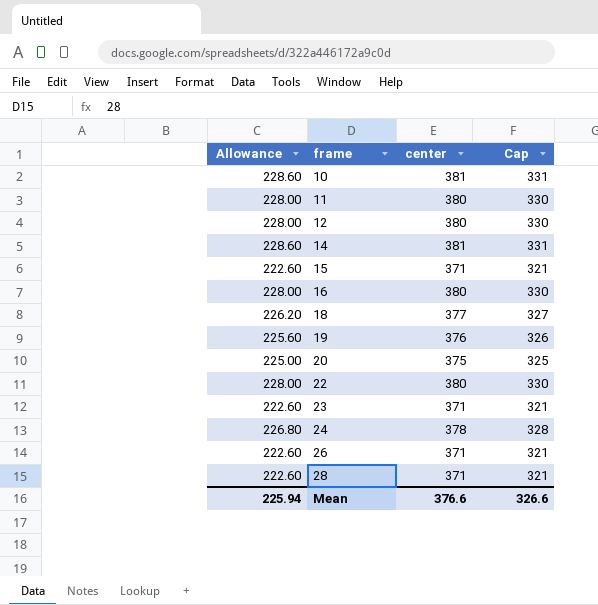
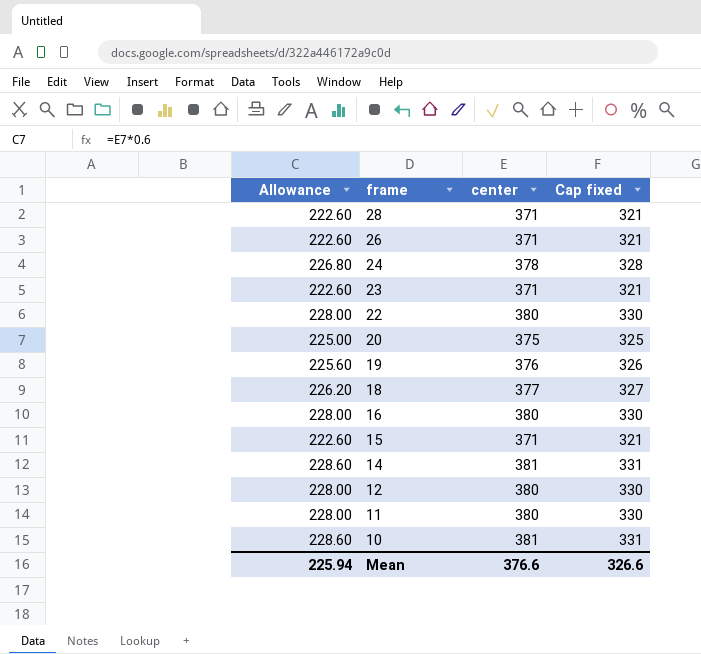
row order: frame ascending -> frame descending
column name: Cap -> Cap fixed

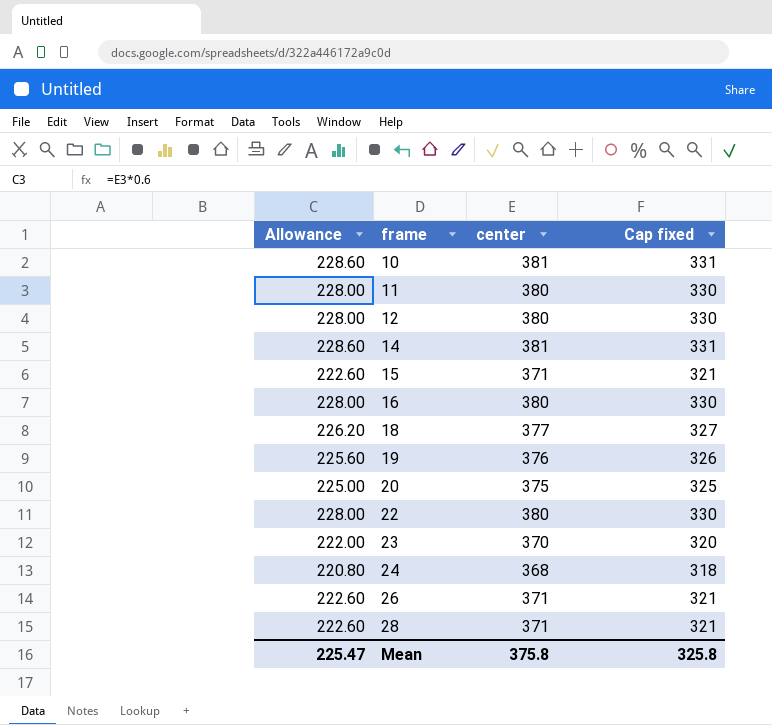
row order: frame descending -> frame ascending
23 | Allowance: 222.60 -> 222.00
23 | center: 371 -> 370
23 | Cap fixed: 321 -> 320
24 | Allowance: 226.80 -> 220.80
24 | center: 378 -> 368
24 | Cap fixed: 328 -> 318
Mean | Allowance: 225.94 -> 225.47
Mean | center: 376.6 -> 375.8
Mean | Cap fixed: 326.6 -> 325.8

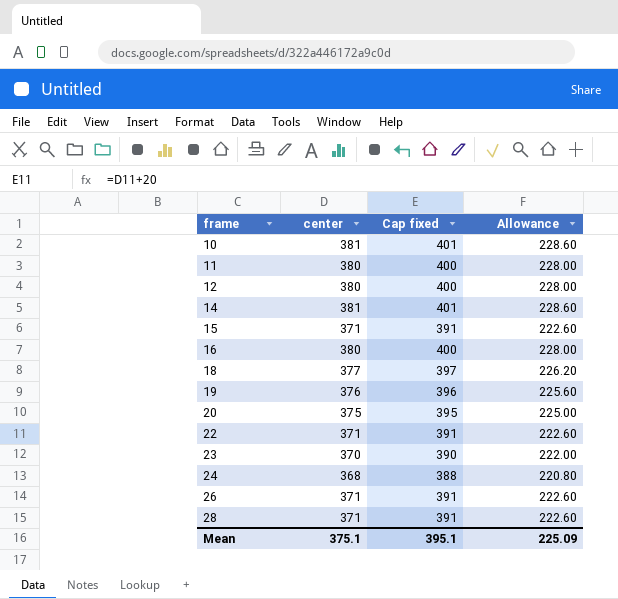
column Cap fixed | formula: [center] - 50 -> [center] + 20
column Allowance | position: 1 -> 4
22 | center: 380 -> 371
22 | Allowance: 228.00 -> 222.60
Mean | center: 375.8 -> 375.1
Mean | Cap fixed: 325.8 -> 395.1
Mean | Allowance: 225.47 -> 225.09

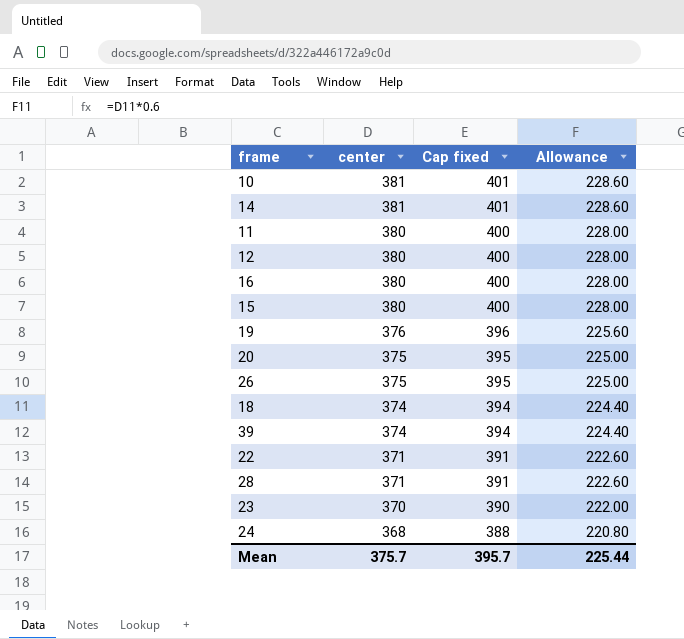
row order: frame ascending -> center descending
15 | center: 371 -> 380
15 | Cap fixed: 391 -> 400
15 | Allowance: 222.60 -> 228.00
26 | center: 371 -> 375
26 | Cap fixed: 391 -> 395
26 | Allowance: 222.60 -> 225.00
18 | center: 377 -> 374
18 | Cap fixed: 397 -> 394
18 | Allowance: 226.20 -> 224.40
row 39: none -> 374 | 394 | 224.40
Mean | center: 375.1 -> 375.7
Mean | Cap fixed: 395.1 -> 395.7
Mean | Allowance: 225.09 -> 225.44

